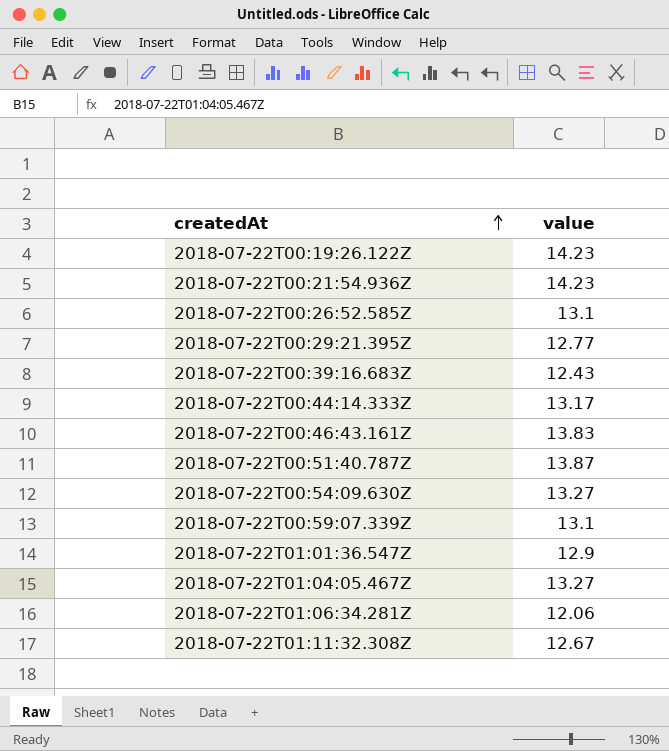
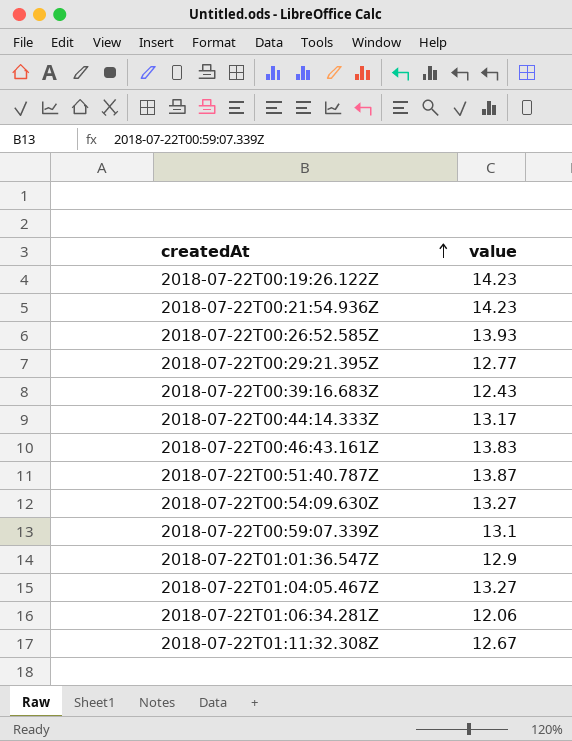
2018-07-22T00:26:52.585Z | value: 13.1 -> 13.93

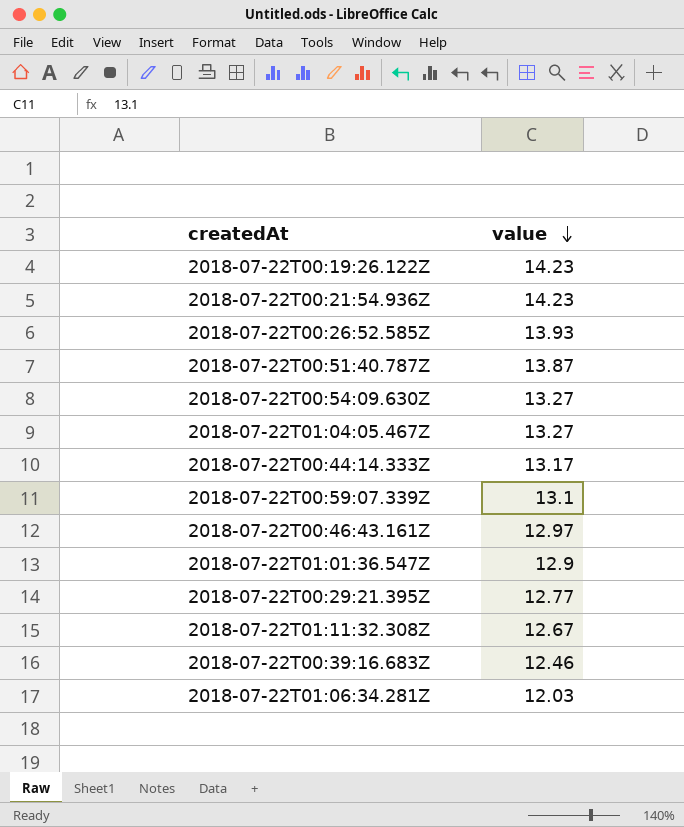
row order: createdAt ascending -> value descending
2018-07-22T00:46:43.161Z | value: 13.83 -> 12.97
2018-07-22T00:39:16.683Z | value: 12.43 -> 12.46
2018-07-22T01:06:34.281Z | value: 12.06 -> 12.03

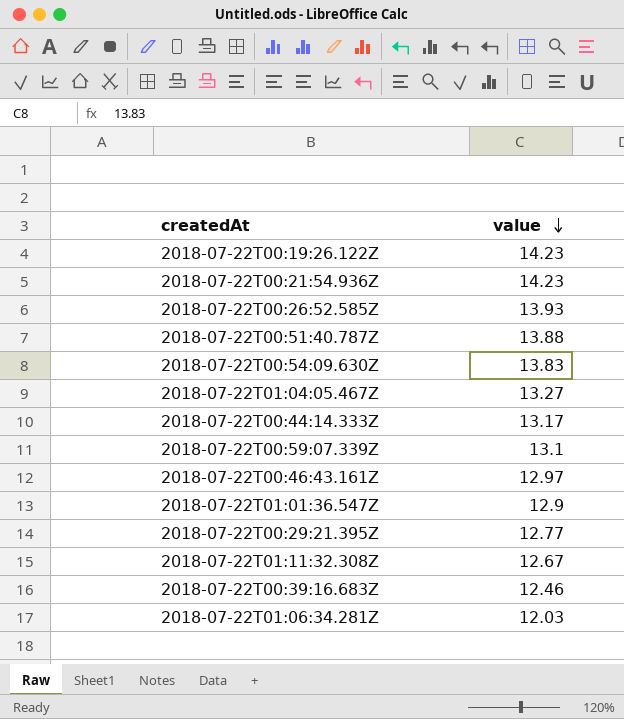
2018-07-22T00:51:40.787Z | value: 13.87 -> 13.88
2018-07-22T00:54:09.630Z | value: 13.27 -> 13.83

